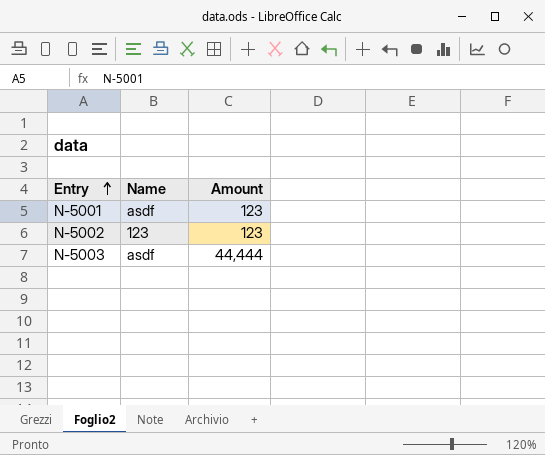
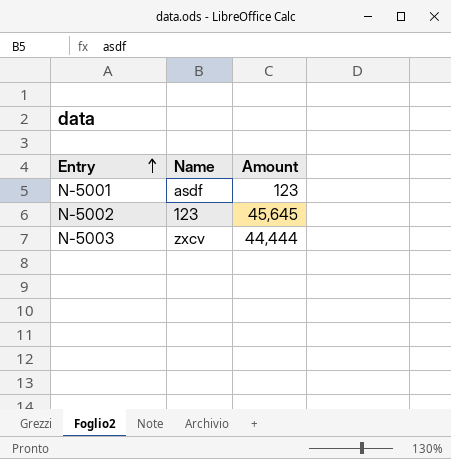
N-5002 | Amount: 123 -> 45,645
N-5003 | Name: asdf -> zxcv

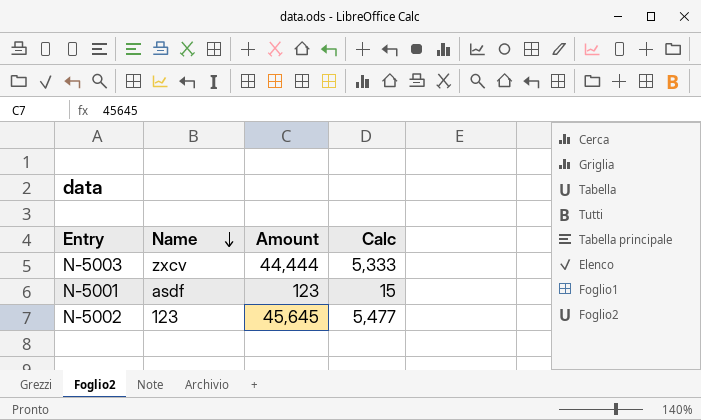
row order: Entry ascending -> Name descending
column Calc | formula: none -> [Amount] * 0.12

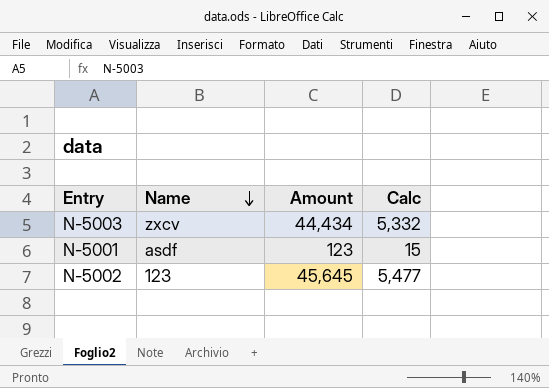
N-5003 | Amount: 44,444 -> 44,434
N-5003 | Calc: 5,333 -> 5,332

